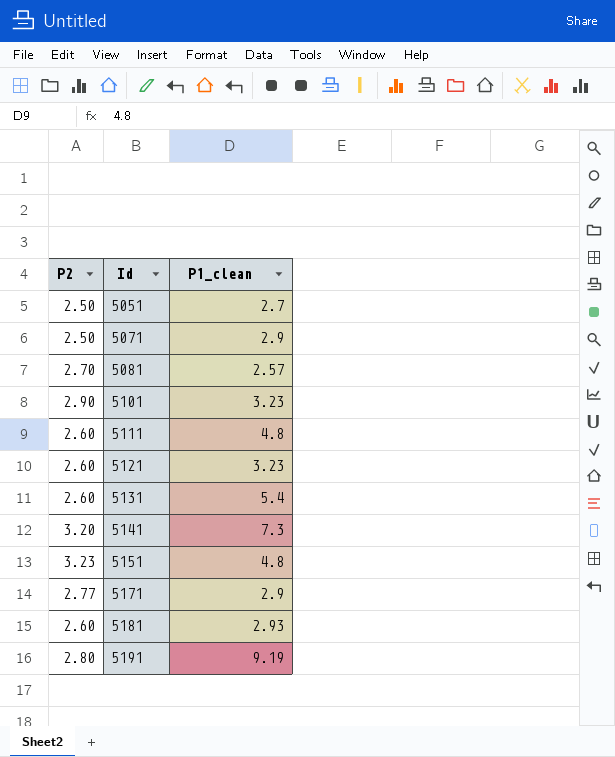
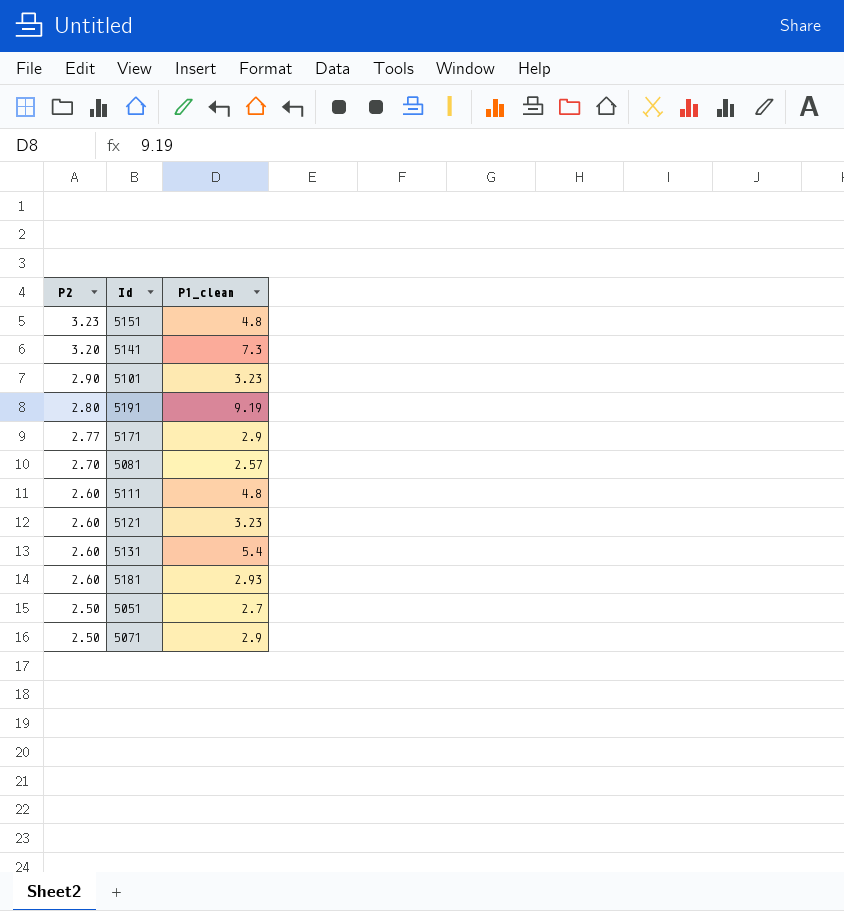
row order: Id ascending -> P2 descending

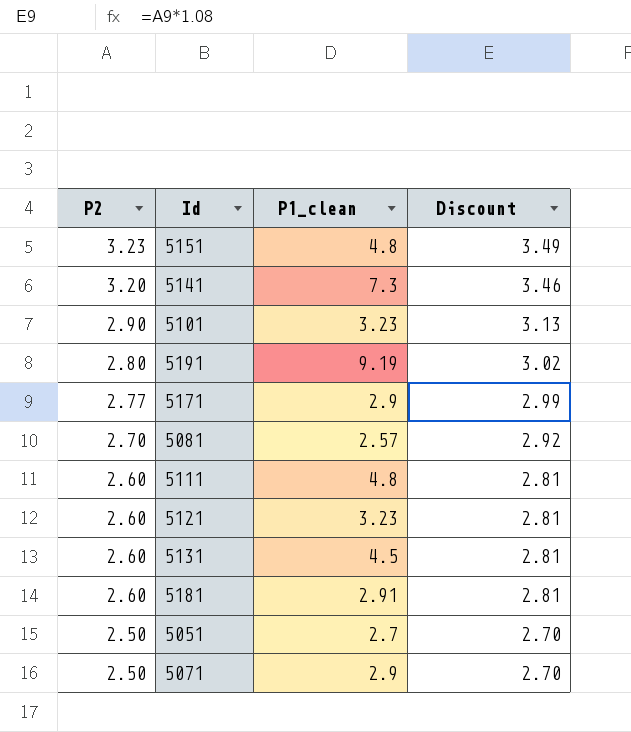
column Discount | formula: none -> [P2] * 1.08
5131 | P1_clean: 5.4 -> 4.5
5181 | P1_clean: 2.93 -> 2.91

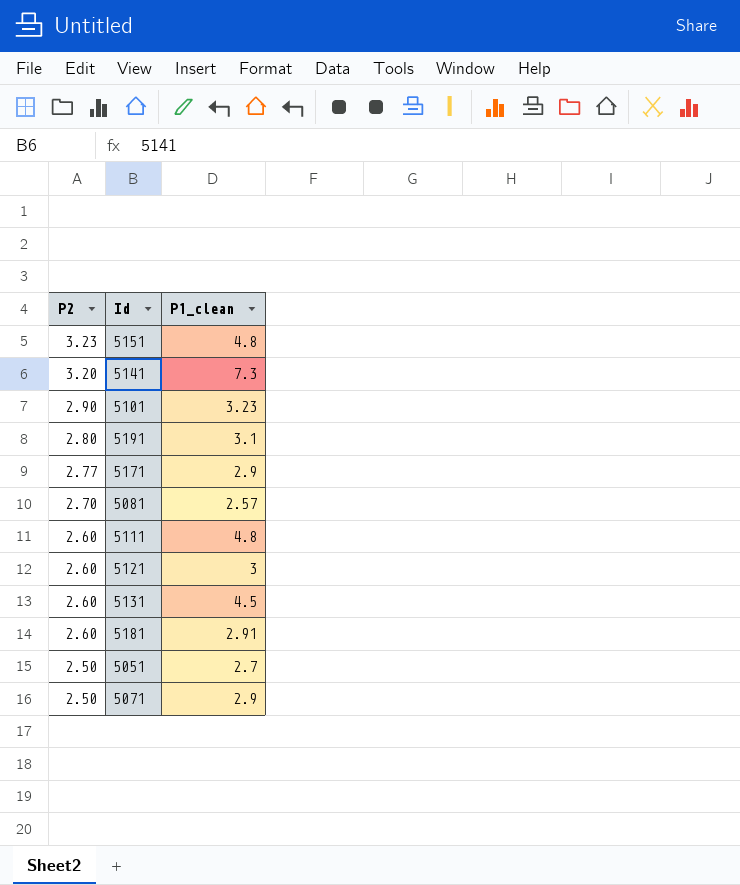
column Discount | formula: [P2] * 1.08 -> none
5191 | P1_clean: 9.19 -> 3.1
5121 | P1_clean: 3.23 -> 3

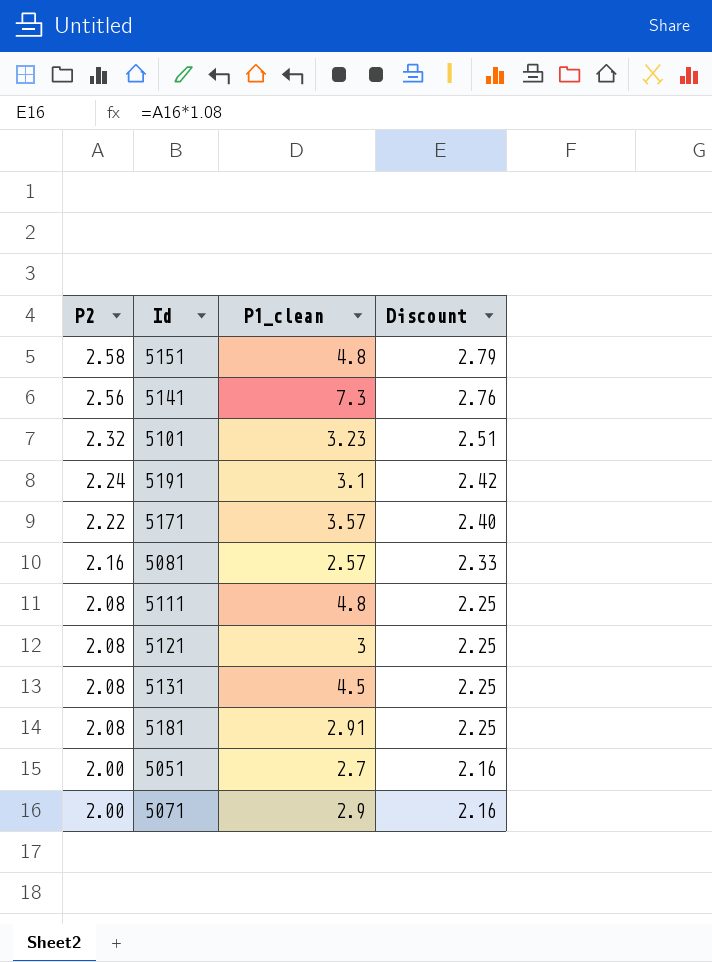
column Discount | formula: none -> [P2] * 1.08
5151 | P2: 3.23 -> 2.58
5141 | P2: 3.20 -> 2.56
5101 | P2: 2.90 -> 2.32
5191 | P2: 2.80 -> 2.24
5171 | P2: 2.77 -> 2.22
5171 | P1_clean: 2.9 -> 3.57
5081 | P2: 2.70 -> 2.16
5111 | P2: 2.60 -> 2.08
5121 | P2: 2.60 -> 2.08
5131 | P2: 2.60 -> 2.08
5181 | P2: 2.60 -> 2.08
5051 | P2: 2.50 -> 2.00
5071 | P2: 2.50 -> 2.00

